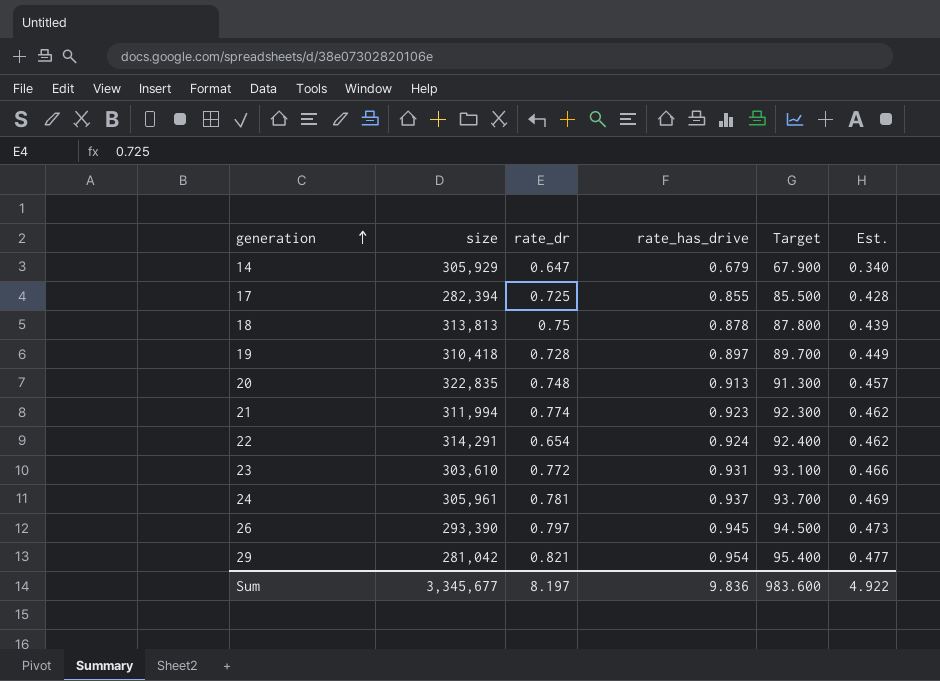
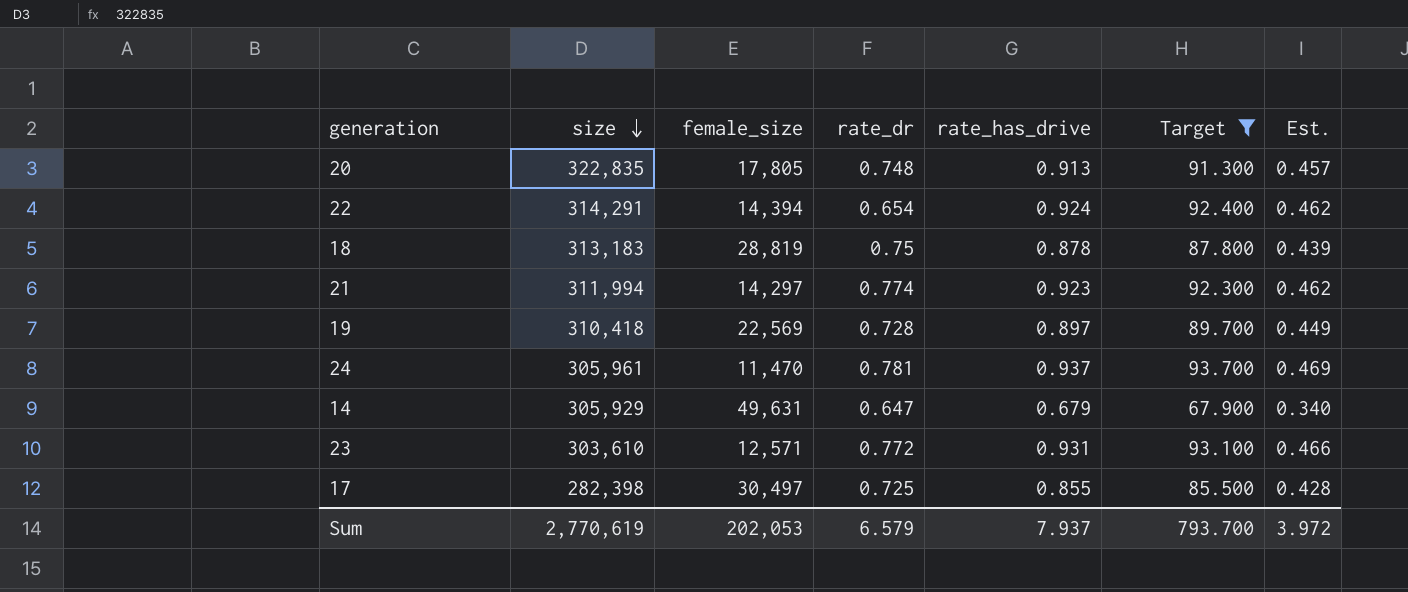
filter: none -> Target <= 93.700
row order: generation ascending -> size descending
column female_size | position: none -> 3
18 | size: 313,813 -> 313,183
17 | size: 282,394 -> 282,398
Sum | size: 3,345,677 -> 2,770,619
Sum | rate_dr: 8.197 -> 6.579
Sum | rate_has_drive: 9.836 -> 7.937
Sum | Target: 983.600 -> 793.700
Sum | Est.: 4.922 -> 3.972

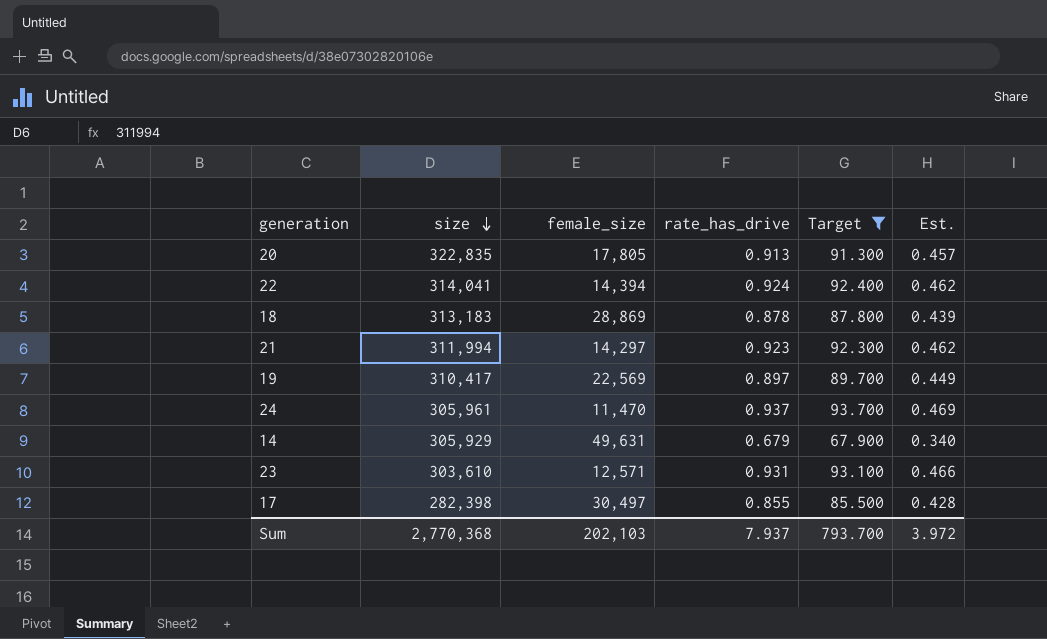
column rate_dr | position: 4 -> none
22 | size: 314,291 -> 314,041
18 | female_size: 28,819 -> 28,869
19 | size: 310,418 -> 310,417
Sum | size: 2,770,619 -> 2,770,368
Sum | female_size: 202,053 -> 202,103

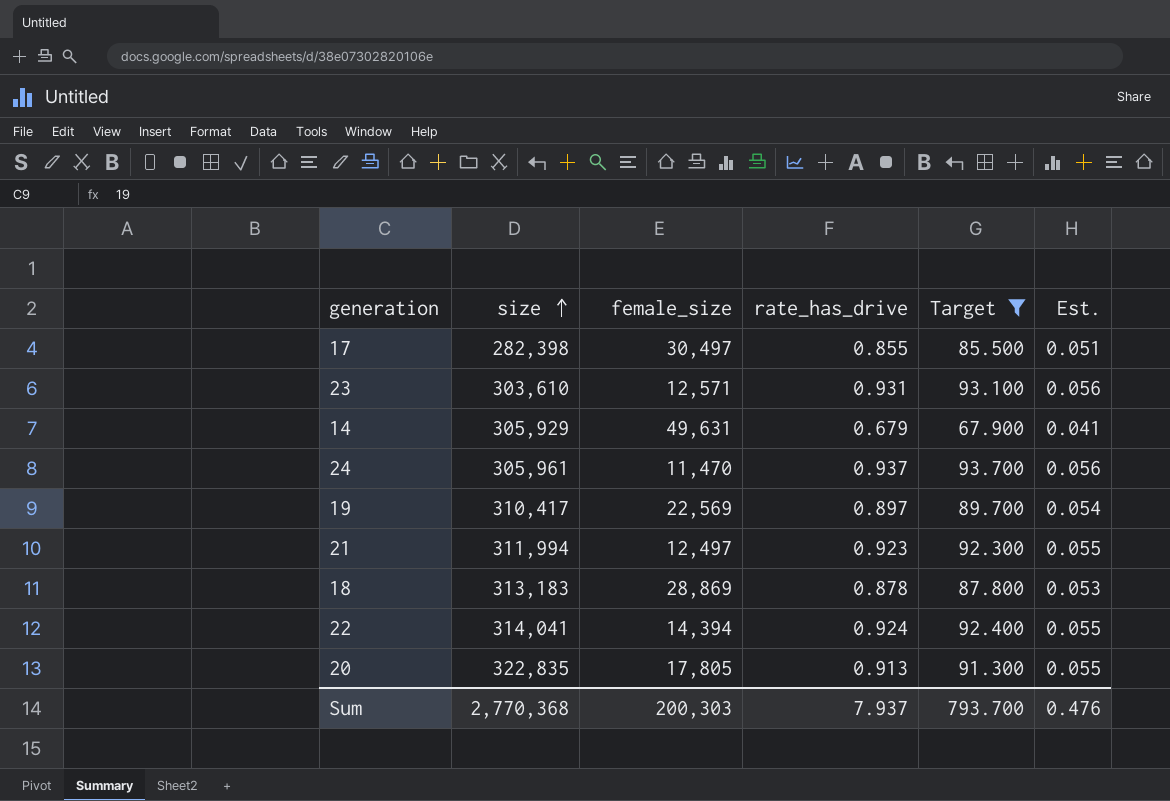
row order: size descending -> size ascending
column Est. | formula: [rate_has_drive] * 0.5 -> [rate_has_drive] * 0.06
21 | female_size: 14,297 -> 12,497
Sum | female_size: 202,103 -> 200,303
Sum | Est.: 3.972 -> 0.476

